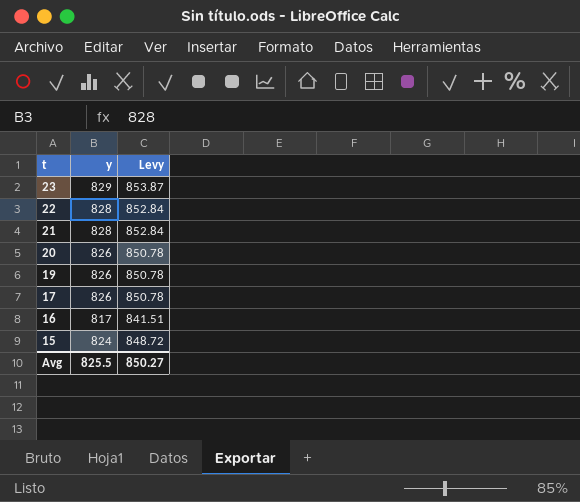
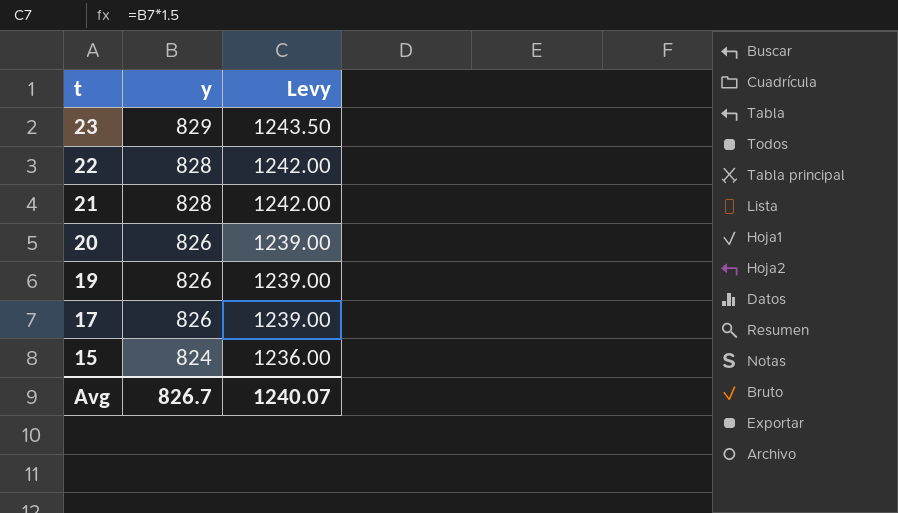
column Levy | formula: [y] * 1.03 -> [y] * 1.5
row 16: 817 | 841.51 -> none
Avg | y: 825.5 -> 826.7
Avg | Levy: 850.27 -> 1240.07

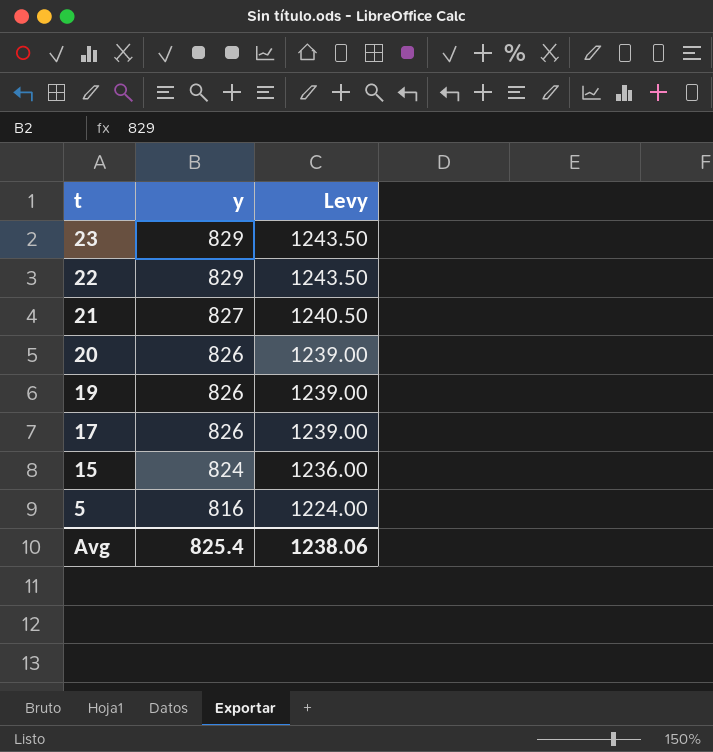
22 | y: 828 -> 829
22 | Levy: 1242.00 -> 1243.50
21 | y: 828 -> 827
21 | Levy: 1242.00 -> 1240.50
row 5: none -> 816 | 1224.00
Avg | y: 826.7 -> 825.4
Avg | Levy: 1240.07 -> 1238.06

